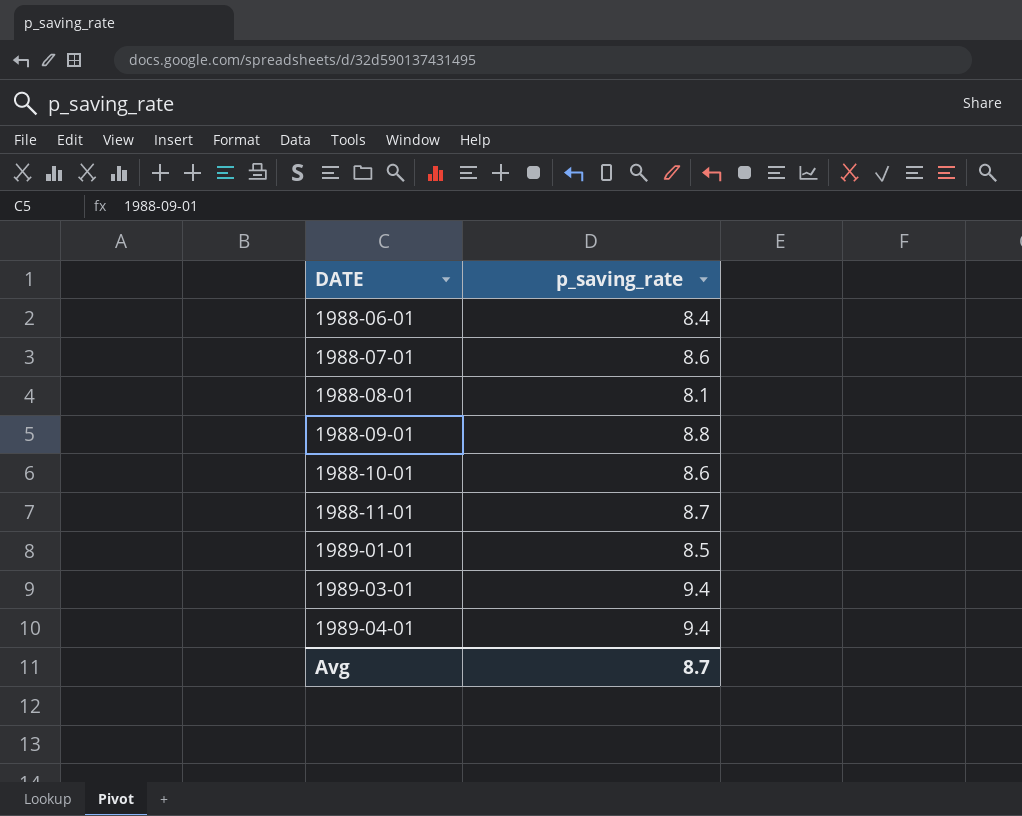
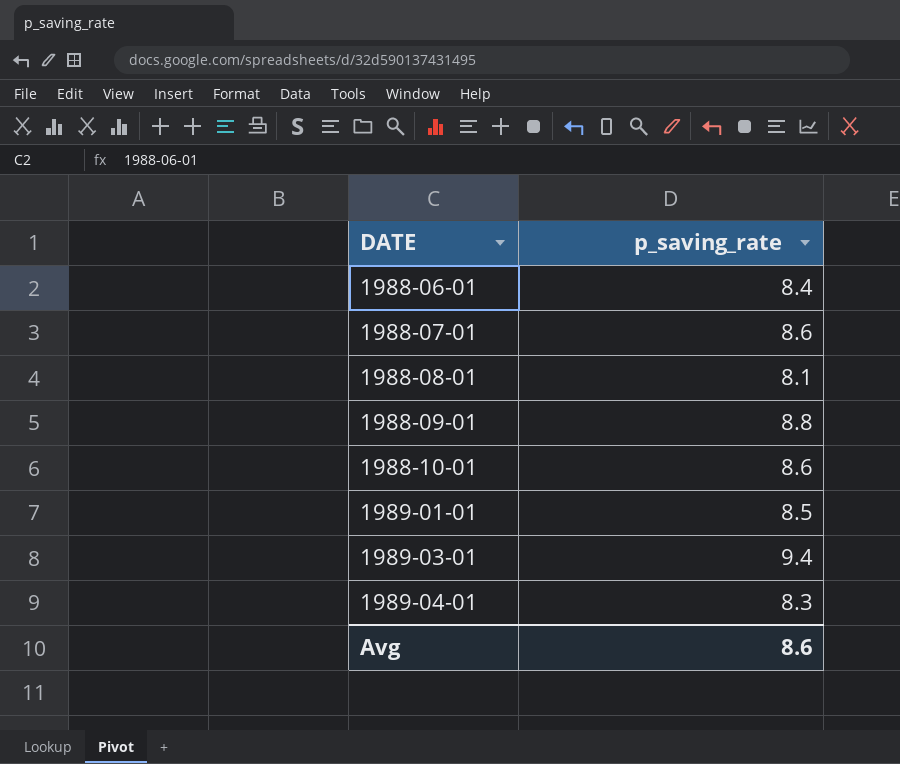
row 1988-11-01: 8.7 -> none
1989-04-01 | p_saving_rate: 9.4 -> 8.3
Avg | p_saving_rate: 8.7 -> 8.6

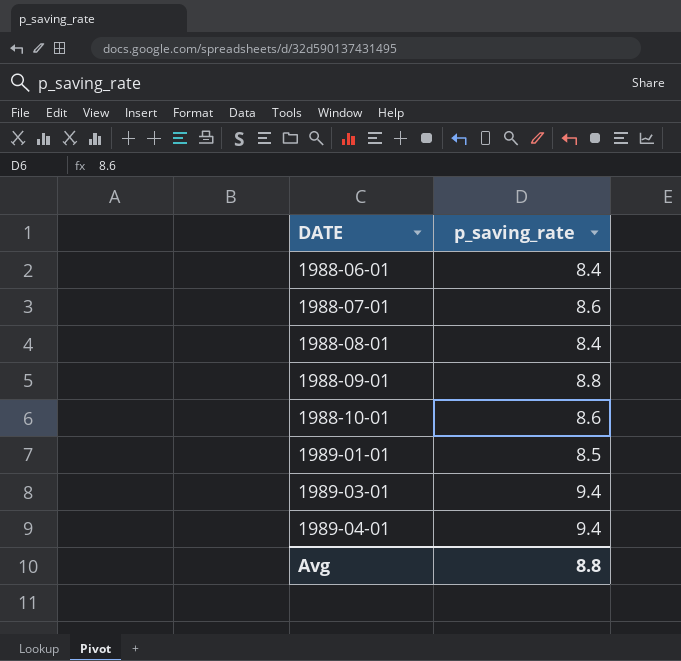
1988-08-01 | p_saving_rate: 8.1 -> 8.4
1989-04-01 | p_saving_rate: 8.3 -> 9.4
Avg | p_saving_rate: 8.6 -> 8.8

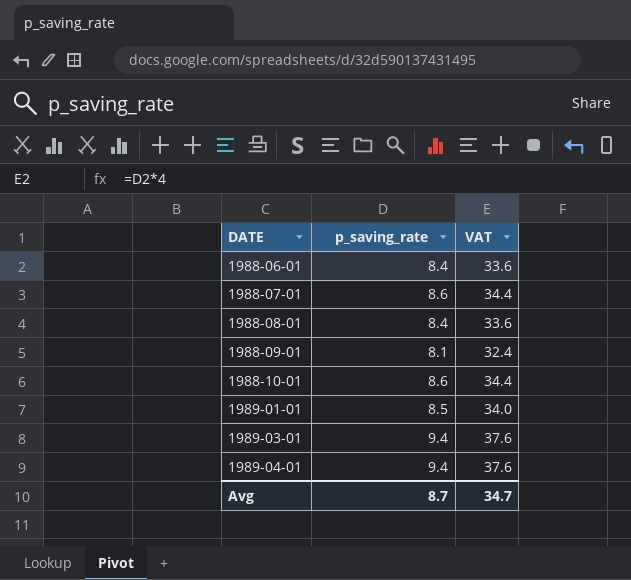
column VAT | formula: none -> [p_saving_rate] * 4
1988-09-01 | p_saving_rate: 8.8 -> 8.1
Avg | p_saving_rate: 8.8 -> 8.7

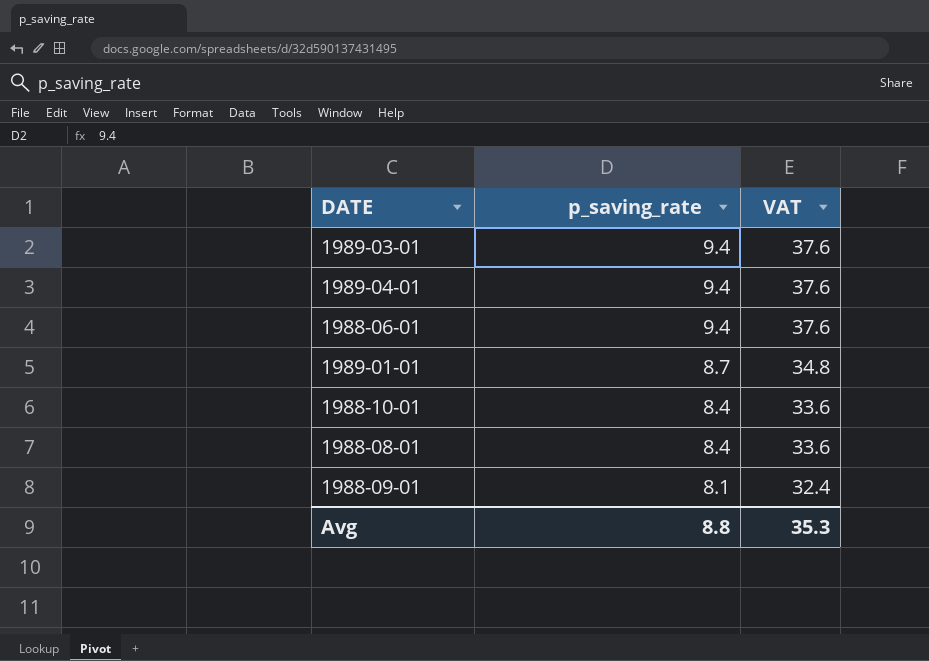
row order: DATE ascending -> p_saving_rate descending
row 1988-07-01: 8.6 | 34.4 -> none
1988-06-01 | p_saving_rate: 8.4 -> 9.4
1988-06-01 | VAT: 33.6 -> 37.6
1989-01-01 | p_saving_rate: 8.5 -> 8.7
1989-01-01 | VAT: 34.0 -> 34.8
1988-10-01 | p_saving_rate: 8.6 -> 8.4
1988-10-01 | VAT: 34.4 -> 33.6
Avg | p_saving_rate: 8.7 -> 8.8
Avg | VAT: 34.7 -> 35.3

